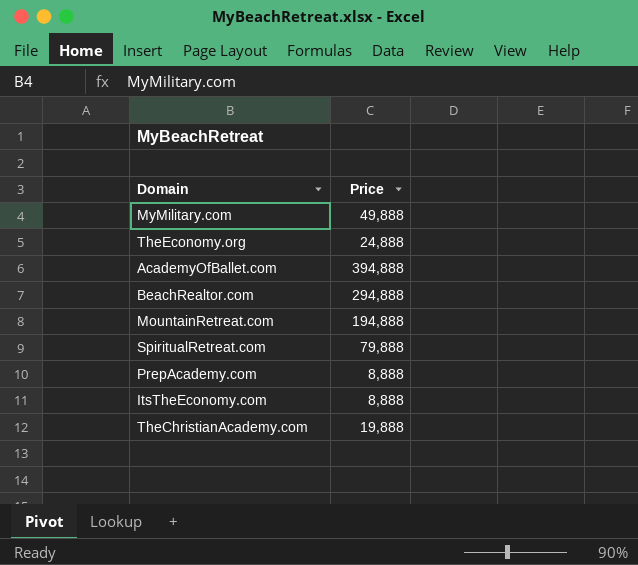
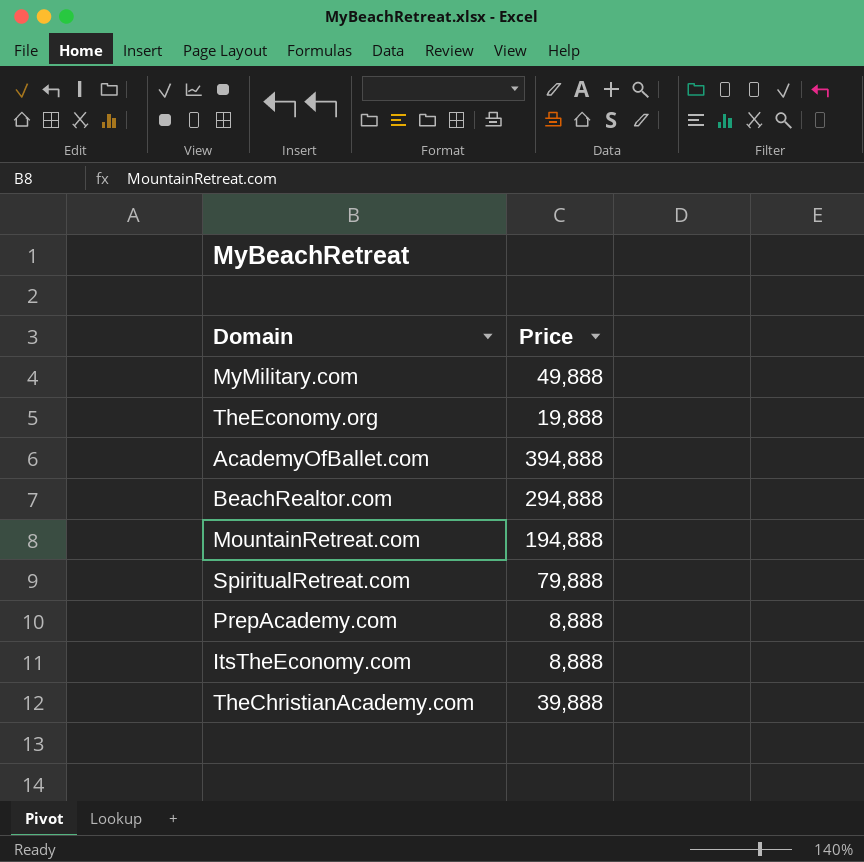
TheEconomy.org | Price: 24,888 -> 19,888
TheChristianAcademy.com | Price: 19,888 -> 39,888

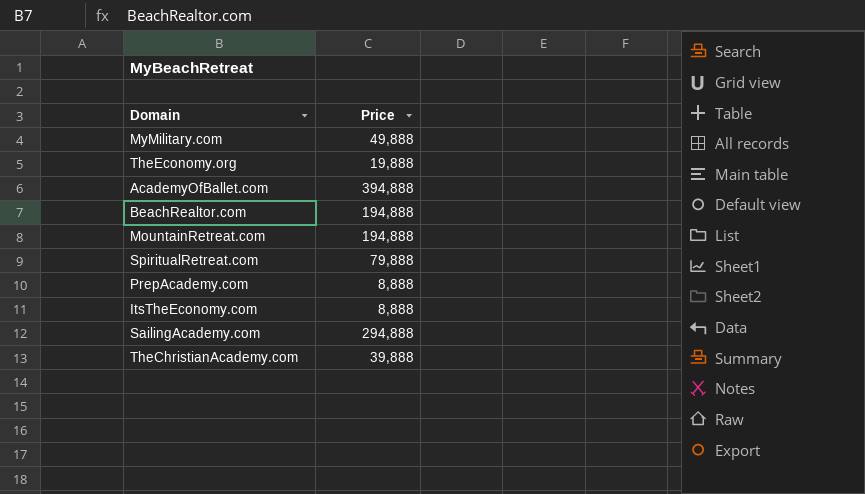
BeachRealtor.com | Price: 294,888 -> 194,888
row SailingAcademy.com: none -> 294,888

